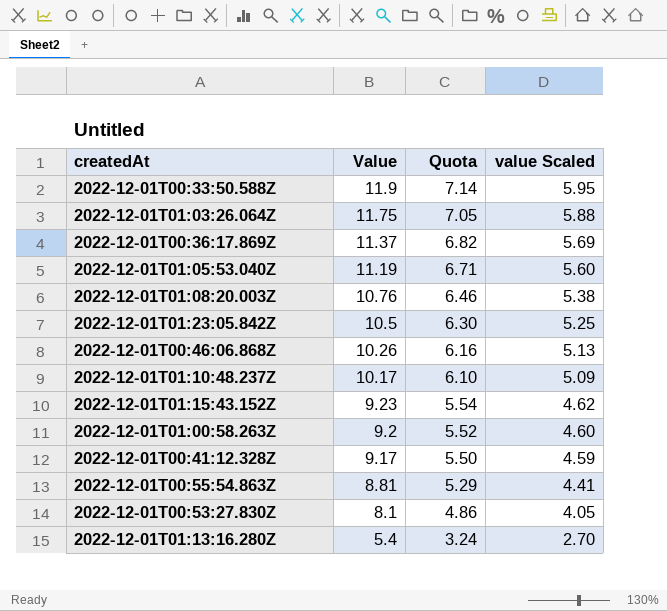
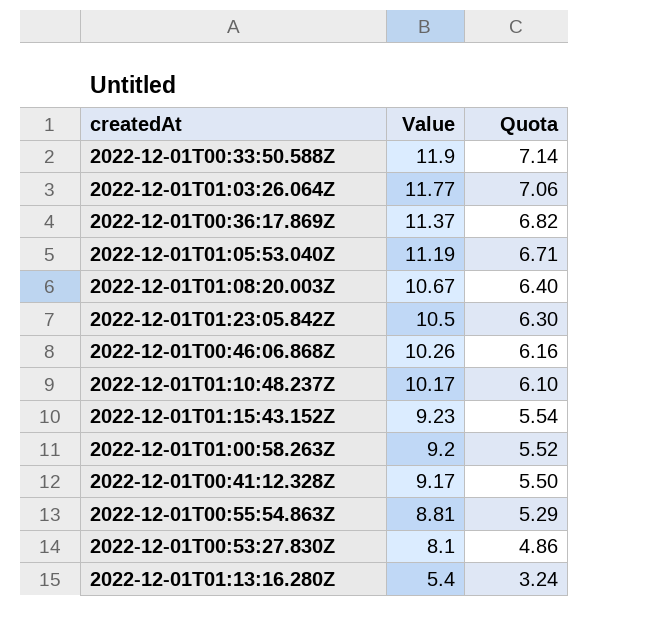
column value Scaled | formula: [Value] * 0.5 -> none
2022-12-01T01:03:26.064Z | Value: 11.75 -> 11.77
2022-12-01T01:03:26.064Z | Quota: 7.05 -> 7.06
2022-12-01T01:08:20.003Z | Value: 10.76 -> 10.67
2022-12-01T01:08:20.003Z | Quota: 6.46 -> 6.40

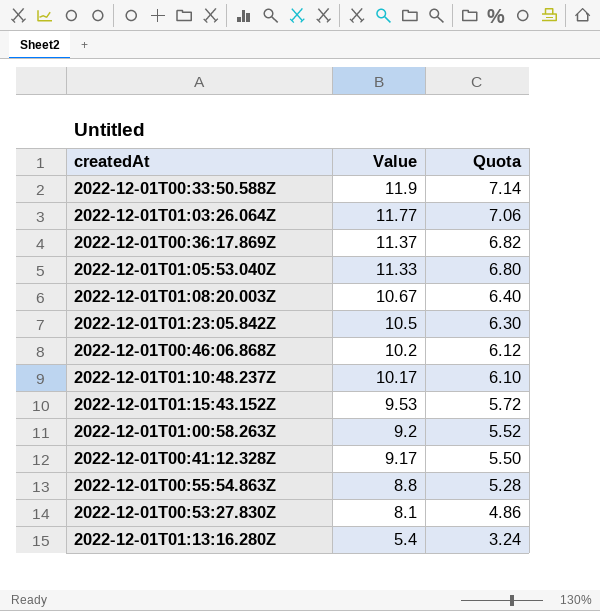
2022-12-01T01:05:53.040Z | Value: 11.19 -> 11.33
2022-12-01T01:05:53.040Z | Quota: 6.71 -> 6.80
2022-12-01T00:46:06.868Z | Value: 10.26 -> 10.2
2022-12-01T00:46:06.868Z | Quota: 6.16 -> 6.12
2022-12-01T01:15:43.152Z | Value: 9.23 -> 9.53
2022-12-01T01:15:43.152Z | Quota: 5.54 -> 5.72
2022-12-01T00:55:54.863Z | Value: 8.81 -> 8.8
2022-12-01T00:55:54.863Z | Quota: 5.29 -> 5.28

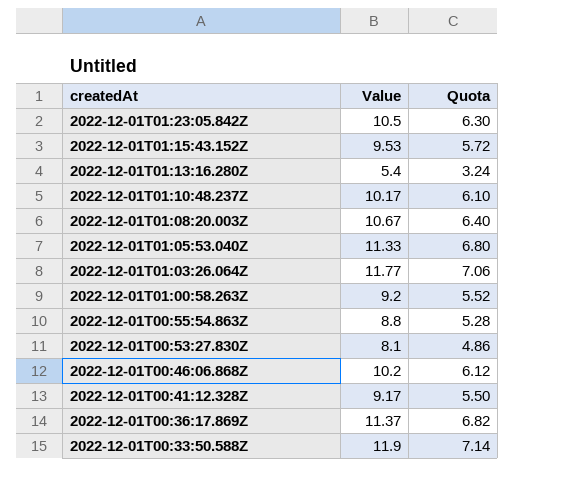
row order: Value descending -> createdAt descending

